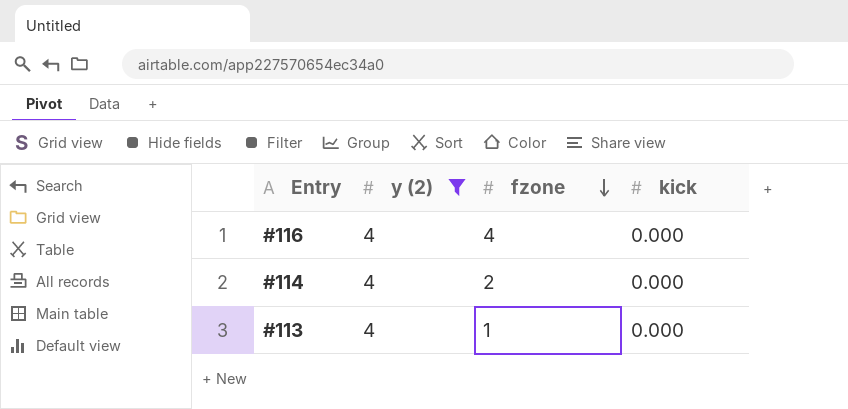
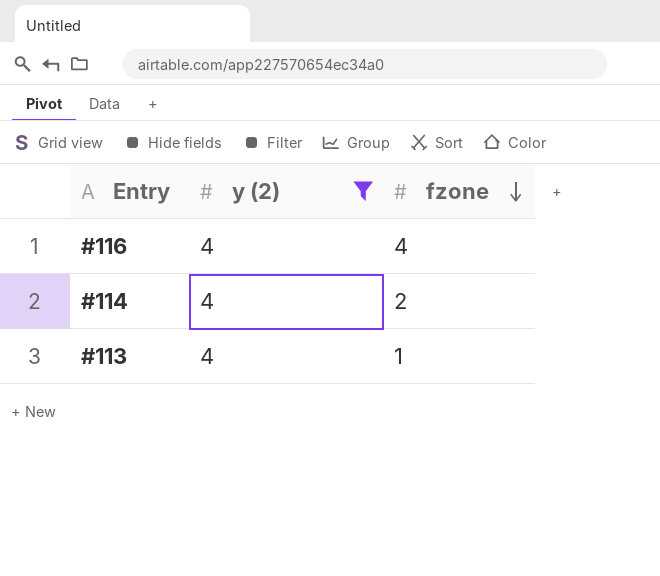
column kick | position: 4 -> none

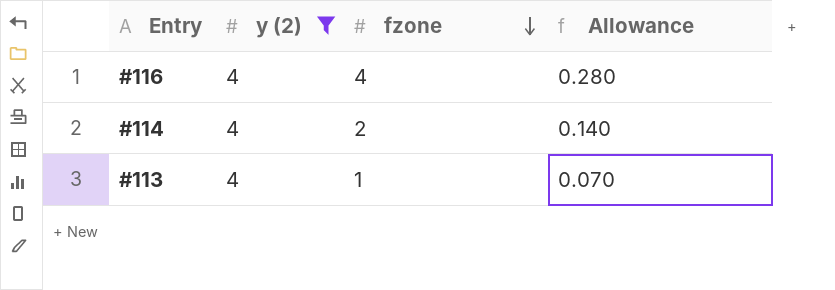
column Allowance | formula: none -> [fzone] * 0.07

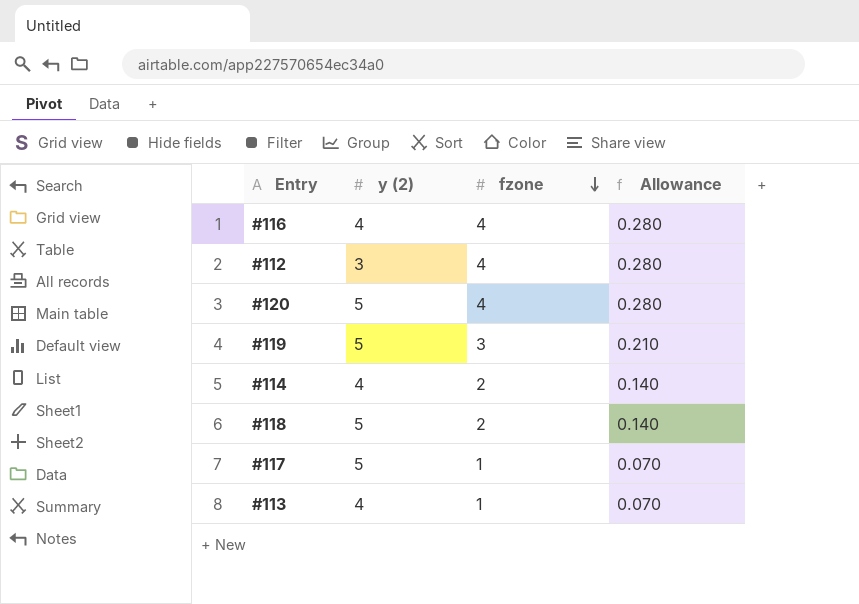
filter: y (2) = 4 -> none

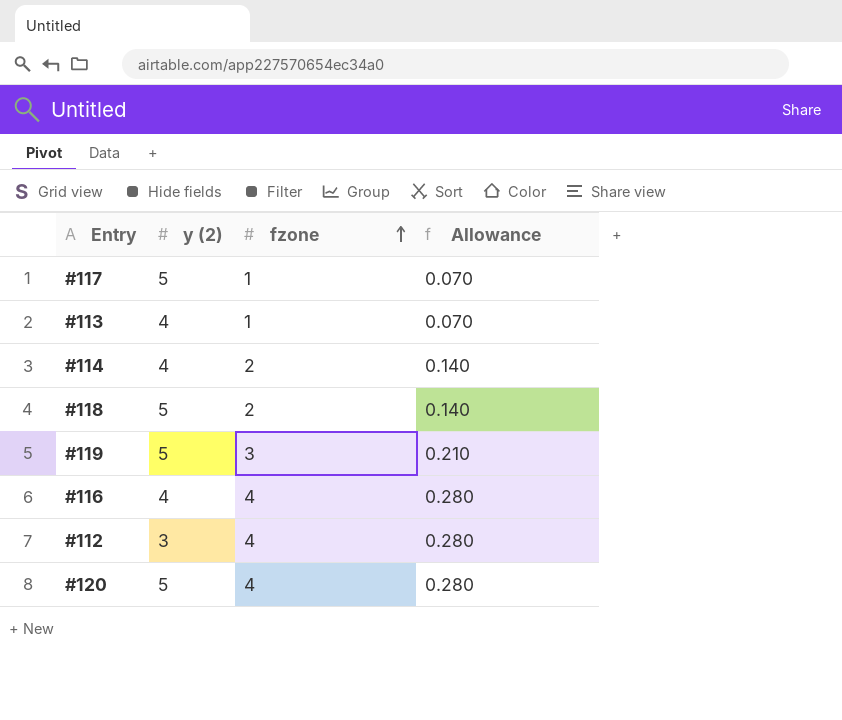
row order: fzone descending -> fzone ascending

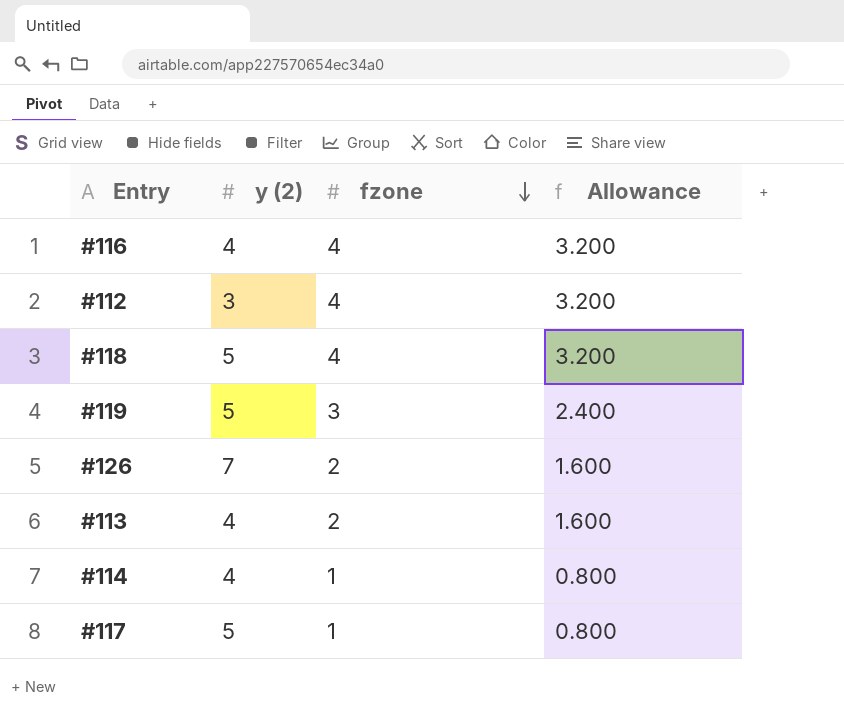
row order: fzone ascending -> fzone descending
column Allowance | formula: [fzone] * 0.07 -> [fzone] * 0.8
row #120: 5 | 4 | 0.280 -> none
#118 | fzone: 2 -> 4
row #126: none -> 7 | 2 | 1.600
#113 | fzone: 1 -> 2
#114 | fzone: 2 -> 1

